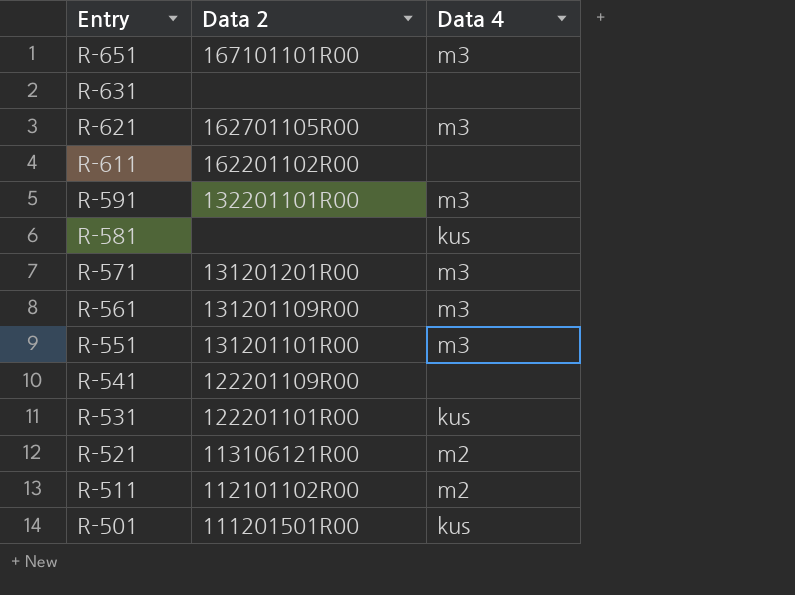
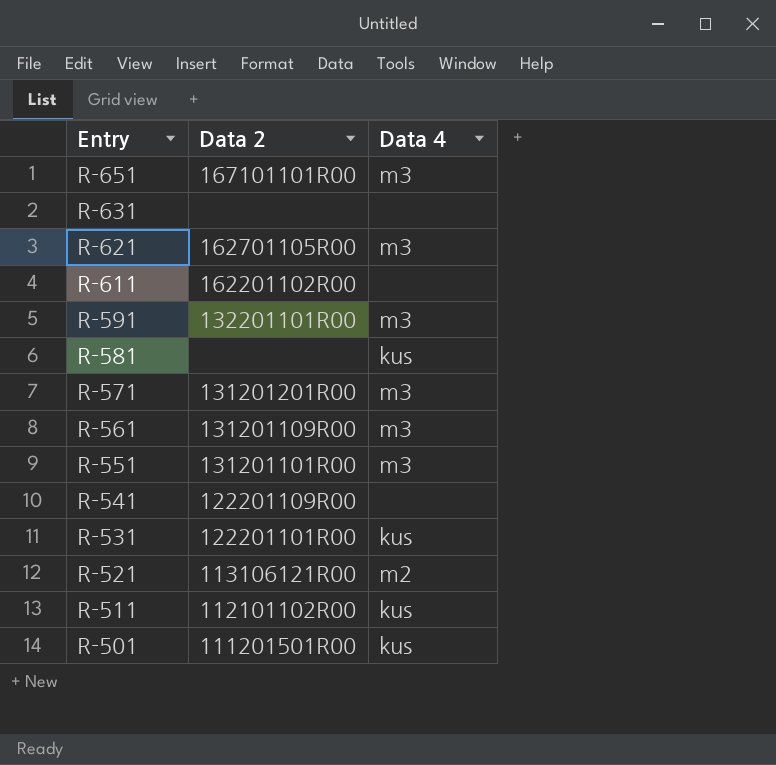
R-511 | Data 4: m2 -> kus

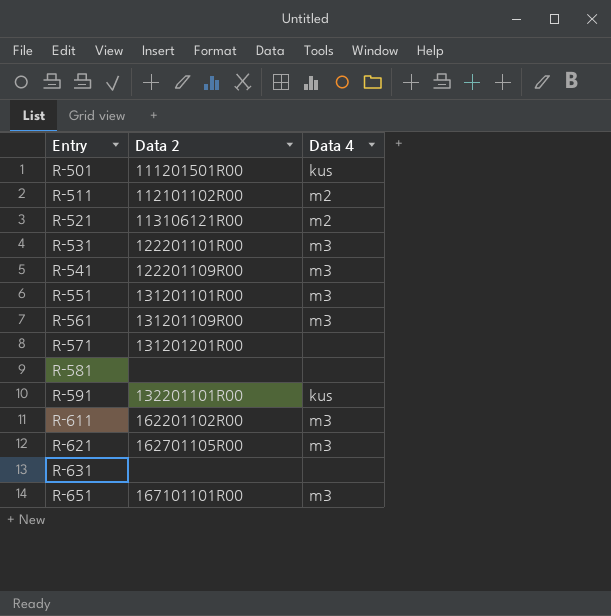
row order: Entry descending -> Entry ascending
R-511 | Data 4: kus -> m2
R-531 | Data 4: kus -> m3
R-541 | Data 4: none -> m3
R-571 | Data 4: m3 -> none
R-581 | Data 4: kus -> none
R-591 | Data 4: m3 -> kus
R-611 | Data 4: none -> m3

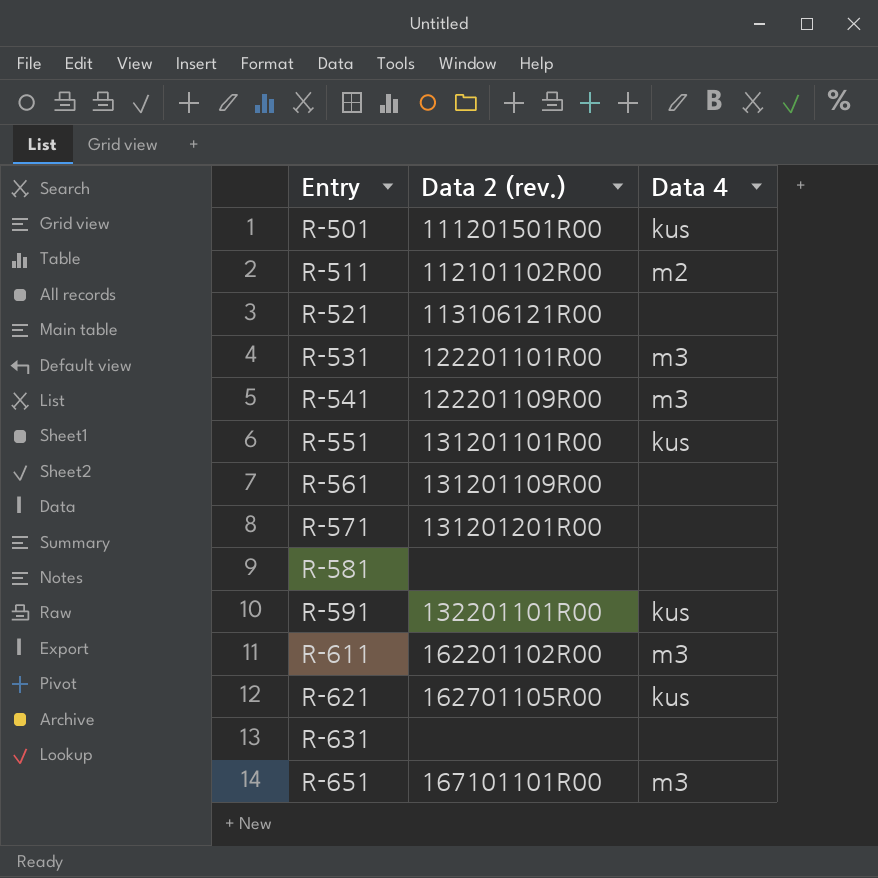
column name: Data 2 -> Data 2 (rev.)
R-521 | Data 4: m2 -> none
R-551 | Data 4: m3 -> kus
R-561 | Data 4: m3 -> none
R-621 | Data 4: m3 -> kus

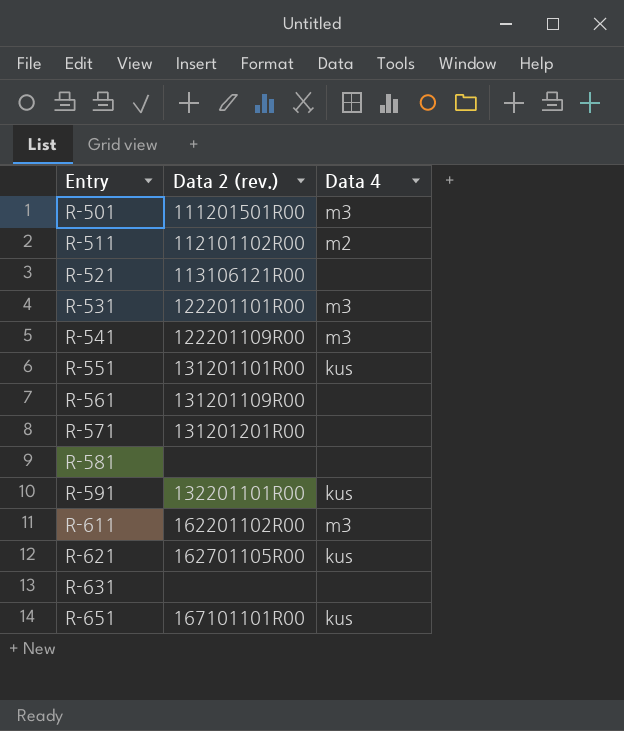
R-501 | Data 4: kus -> m3
R-651 | Data 4: m3 -> kus

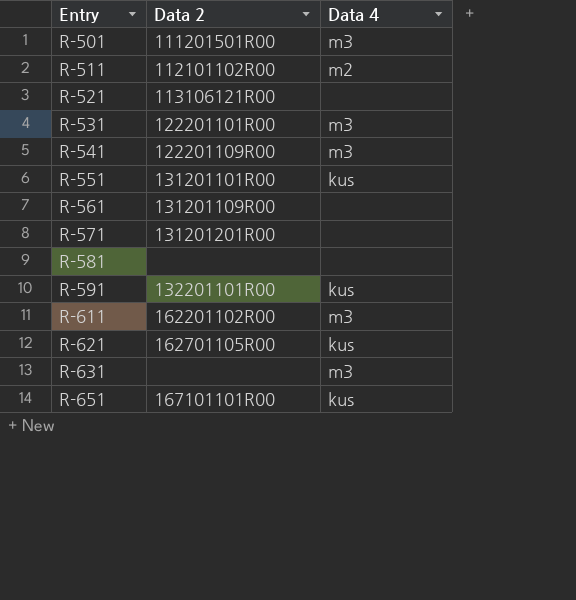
column name: Data 2 (rev.) -> Data 2
R-631 | Data 4: none -> m3

